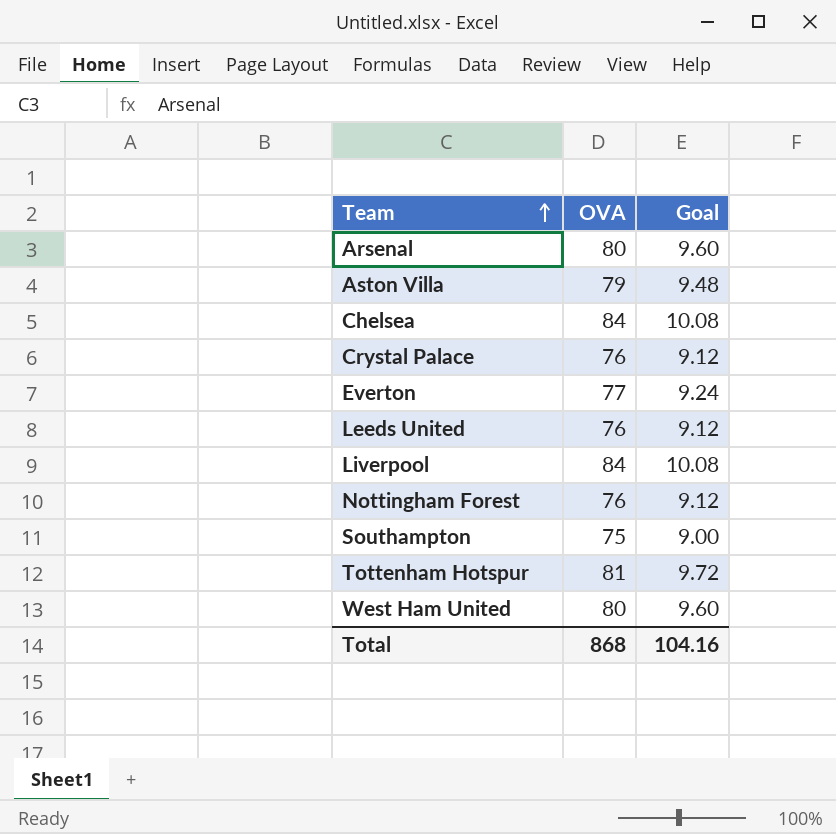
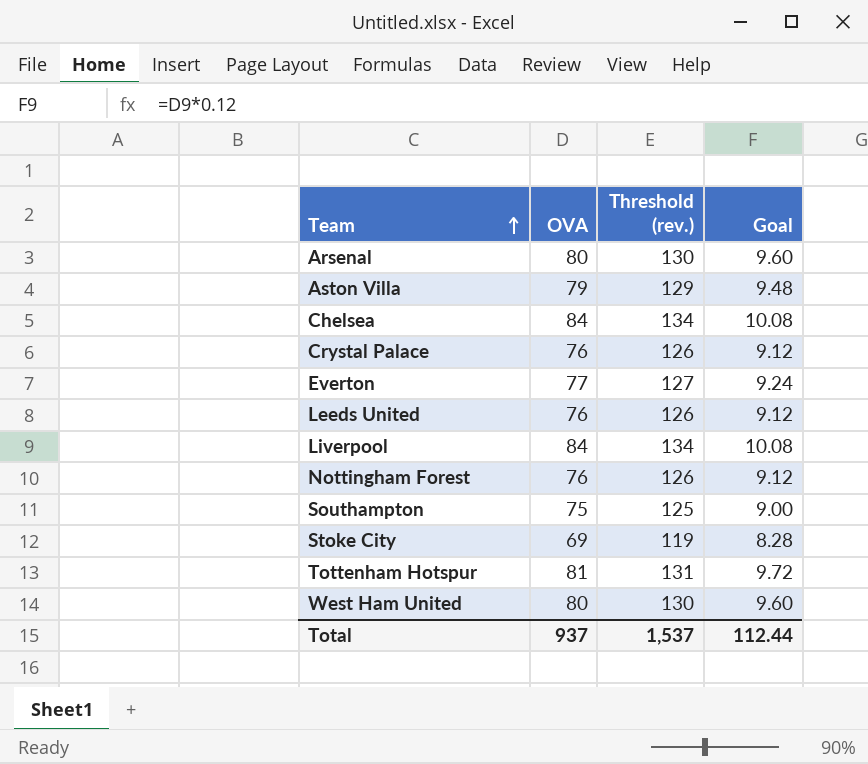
column Threshold (rev.) | formula: none -> [OVA] + 50
row Stoke City: none -> 69 | 119 | 8.28
Total | OVA: 868 -> 937
Total | Goal: 104.16 -> 112.44

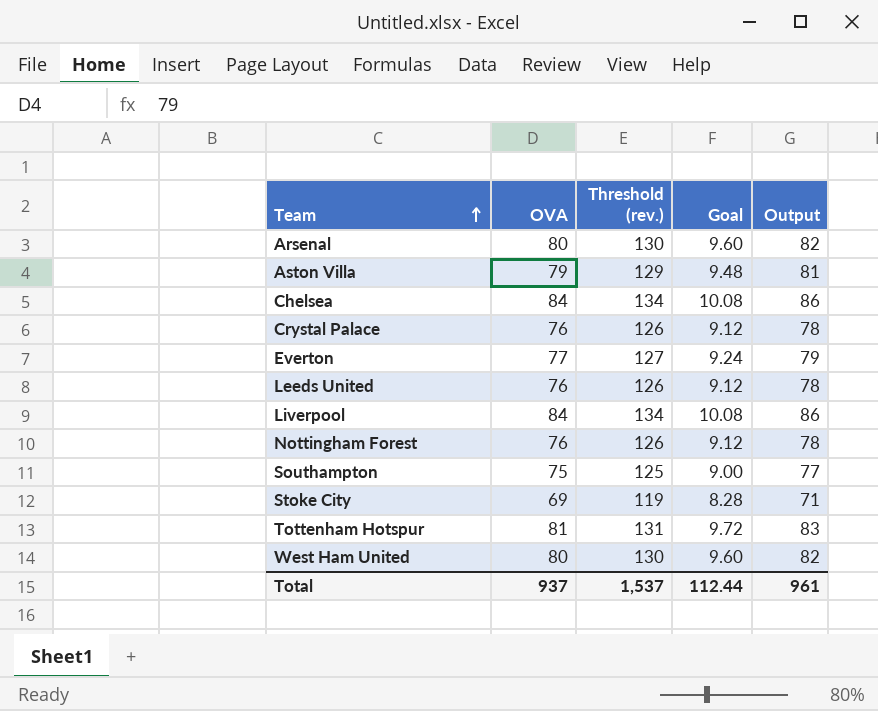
column Output | formula: none -> [OVA] + 2

